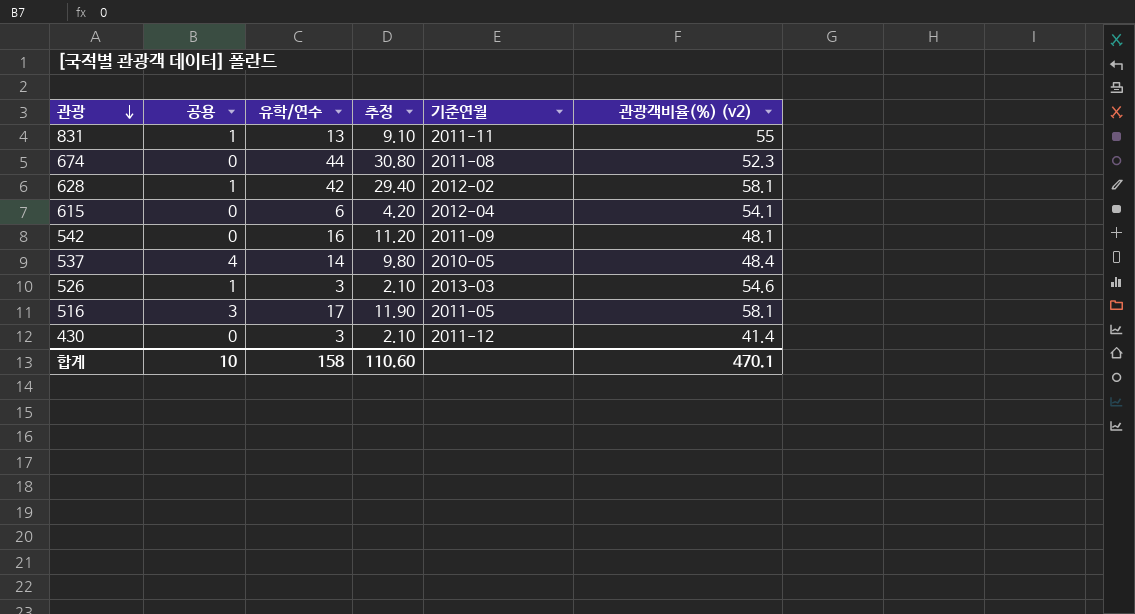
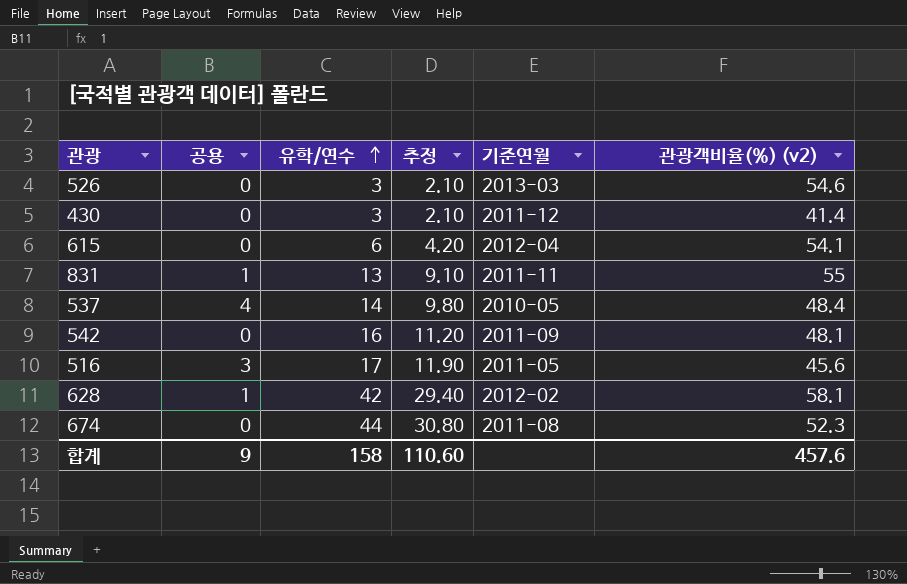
row order: 관광 descending -> 유학/연수 ascending
526 | 공용: 1 -> 0
516 | 관광객비율(%) (v2): 58.1 -> 45.6
합계 | 공용: 10 -> 9
합계 | 관광객비율(%) (v2): 470.1 -> 457.6

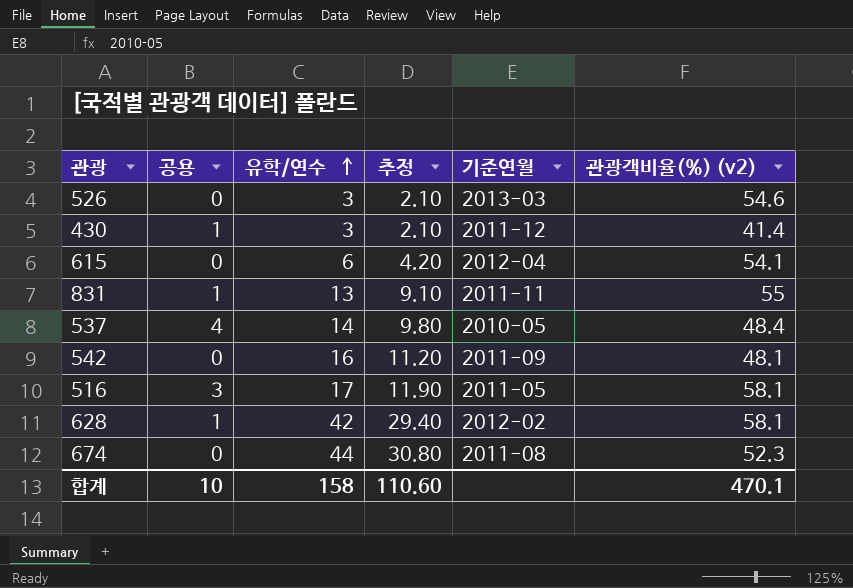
430 | 공용: 0 -> 1
516 | 관광객비율(%) (v2): 45.6 -> 58.1
합계 | 공용: 9 -> 10
합계 | 관광객비율(%) (v2): 457.6 -> 470.1

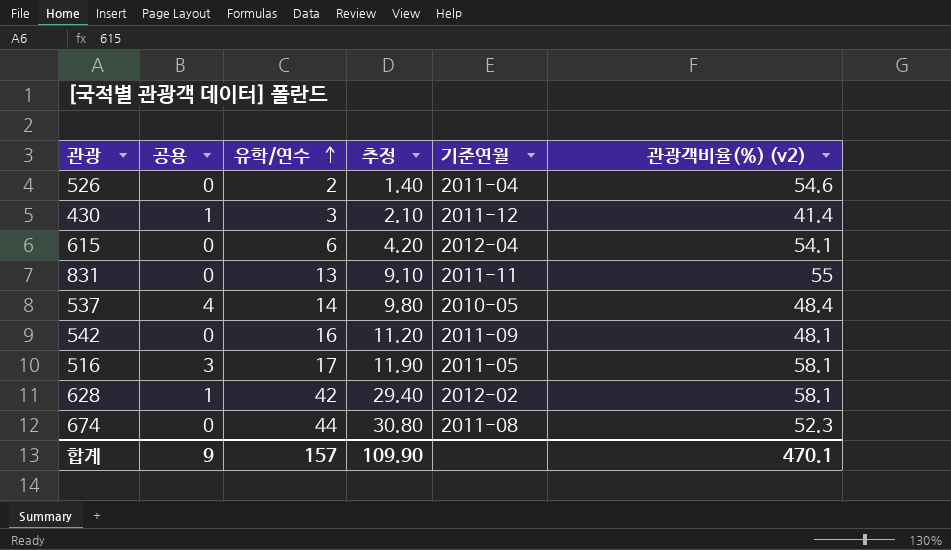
526 | 유학/연수: 3 -> 2
526 | 추정: 2.10 -> 1.40
526 | 기준연월: 2013-03 -> 2011-04
831 | 공용: 1 -> 0
합계 | 공용: 10 -> 9
합계 | 유학/연수: 158 -> 157
합계 | 추정: 110.60 -> 109.90

